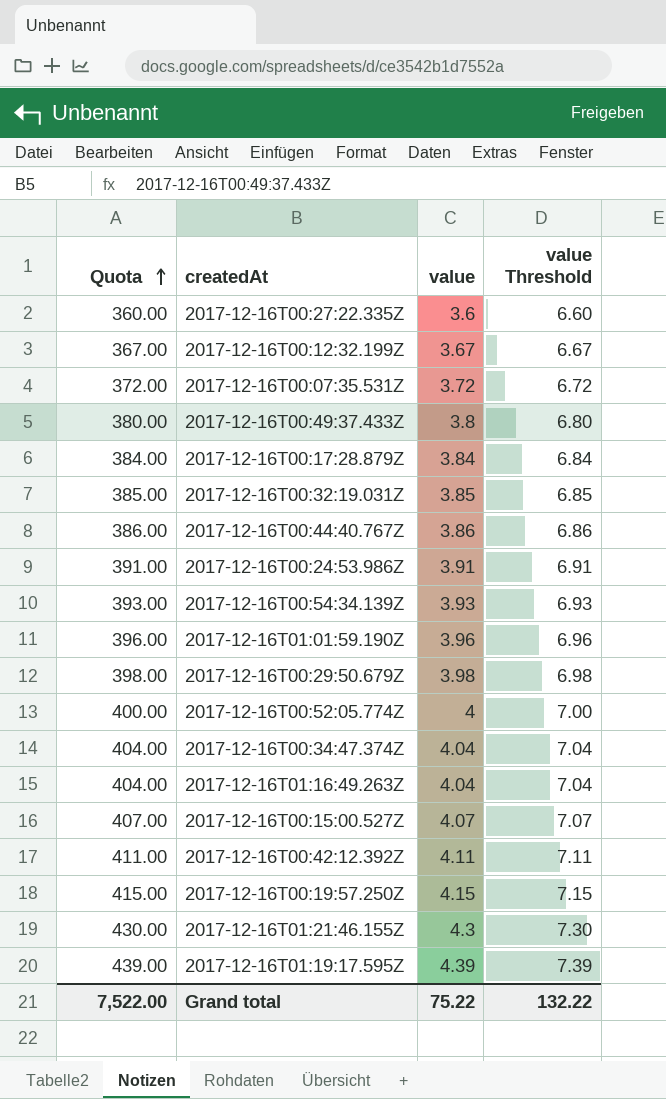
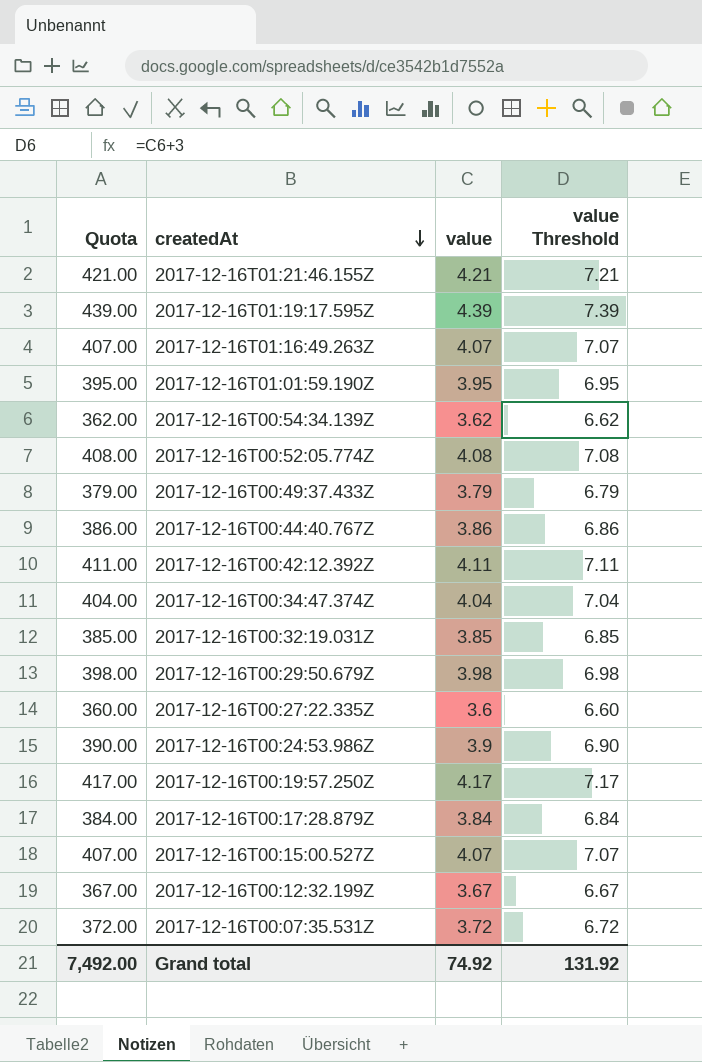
row order: Quota ascending -> createdAt descending
2017-12-16T01:21:46.155Z | Quota: 430.00 -> 421.00
2017-12-16T01:21:46.155Z | value: 4.3 -> 4.21
2017-12-16T01:21:46.155Z | value Threshold: 7.30 -> 7.21
2017-12-16T01:16:49.263Z | Quota: 404.00 -> 407.00
2017-12-16T01:16:49.263Z | value: 4.04 -> 4.07
2017-12-16T01:16:49.263Z | value Threshold: 7.04 -> 7.07
2017-12-16T01:01:59.190Z | Quota: 396.00 -> 395.00
2017-12-16T01:01:59.190Z | value: 3.96 -> 3.95
2017-12-16T01:01:59.190Z | value Threshold: 6.96 -> 6.95
2017-12-16T00:54:34.139Z | Quota: 393.00 -> 362.00
2017-12-16T00:54:34.139Z | value: 3.93 -> 3.62
2017-12-16T00:54:34.139Z | value Threshold: 6.93 -> 6.62
2017-12-16T00:52:05.774Z | Quota: 400.00 -> 408.00
2017-12-16T00:52:05.774Z | value: 4 -> 4.08
2017-12-16T00:52:05.774Z | value Threshold: 7.00 -> 7.08
2017-12-16T00:49:37.433Z | Quota: 380.00 -> 379.00
2017-12-16T00:49:37.433Z | value: 3.8 -> 3.79
2017-12-16T00:49:37.433Z | value Threshold: 6.80 -> 6.79
2017-12-16T00:24:53.986Z | Quota: 391.00 -> 390.00
2017-12-16T00:24:53.986Z | value: 3.91 -> 3.9
2017-12-16T00:24:53.986Z | value Threshold: 6.91 -> 6.90
2017-12-16T00:19:57.250Z | Quota: 415.00 -> 417.00
2017-12-16T00:19:57.250Z | value: 4.15 -> 4.17
2017-12-16T00:19:57.250Z | value Threshold: 7.15 -> 7.17
Grand total | Quota: 7,522.00 -> 7,492.00
Grand total | value: 75.22 -> 74.92
Grand total | value Threshold: 132.22 -> 131.92

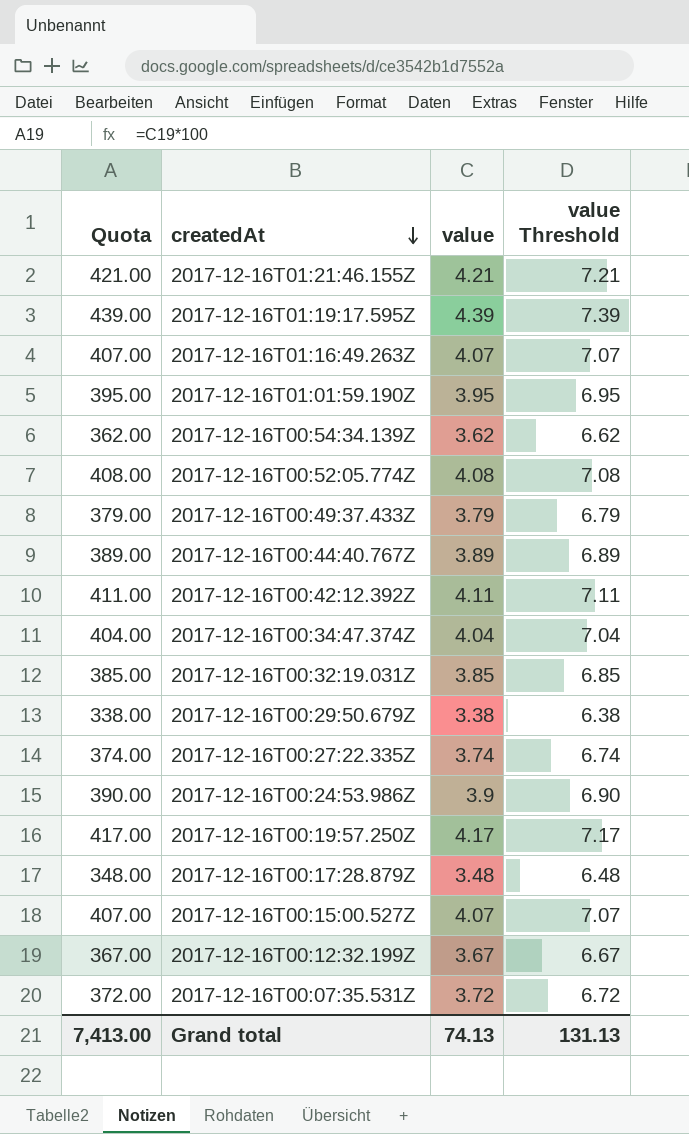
2017-12-16T00:44:40.767Z | Quota: 386.00 -> 389.00
2017-12-16T00:44:40.767Z | value: 3.86 -> 3.89
2017-12-16T00:44:40.767Z | value Threshold: 6.86 -> 6.89
2017-12-16T00:29:50.679Z | Quota: 398.00 -> 338.00
2017-12-16T00:29:50.679Z | value: 3.98 -> 3.38
2017-12-16T00:29:50.679Z | value Threshold: 6.98 -> 6.38
2017-12-16T00:27:22.335Z | Quota: 360.00 -> 374.00
2017-12-16T00:27:22.335Z | value: 3.6 -> 3.74
2017-12-16T00:27:22.335Z | value Threshold: 6.60 -> 6.74
2017-12-16T00:17:28.879Z | Quota: 384.00 -> 348.00
2017-12-16T00:17:28.879Z | value: 3.84 -> 3.48
2017-12-16T00:17:28.879Z | value Threshold: 6.84 -> 6.48
Grand total | Quota: 7,492.00 -> 7,413.00
Grand total | value: 74.92 -> 74.13
Grand total | value Threshold: 131.92 -> 131.13

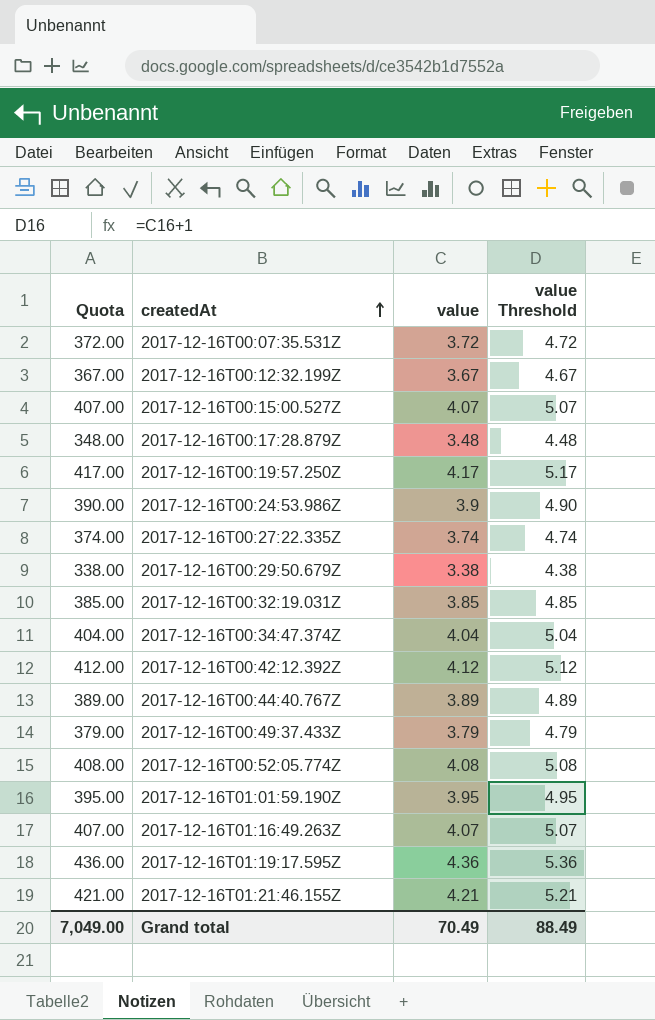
row order: createdAt descending -> createdAt ascending
column value Threshold | formula: [value] + 3 -> [value] + 1
row 2017-12-16T00:54:34.139Z: 362.00 | 3.62 | 6.62 -> none
2017-12-16T00:42:12.392Z | Quota: 411.00 -> 412.00
2017-12-16T00:42:12.392Z | value: 4.11 -> 4.12
2017-12-16T01:19:17.595Z | Quota: 439.00 -> 436.00
2017-12-16T01:19:17.595Z | value: 4.39 -> 4.36
Grand total | Quota: 7,413.00 -> 7,049.00
Grand total | value: 74.13 -> 70.49
Grand total | value Threshold: 131.13 -> 88.49

